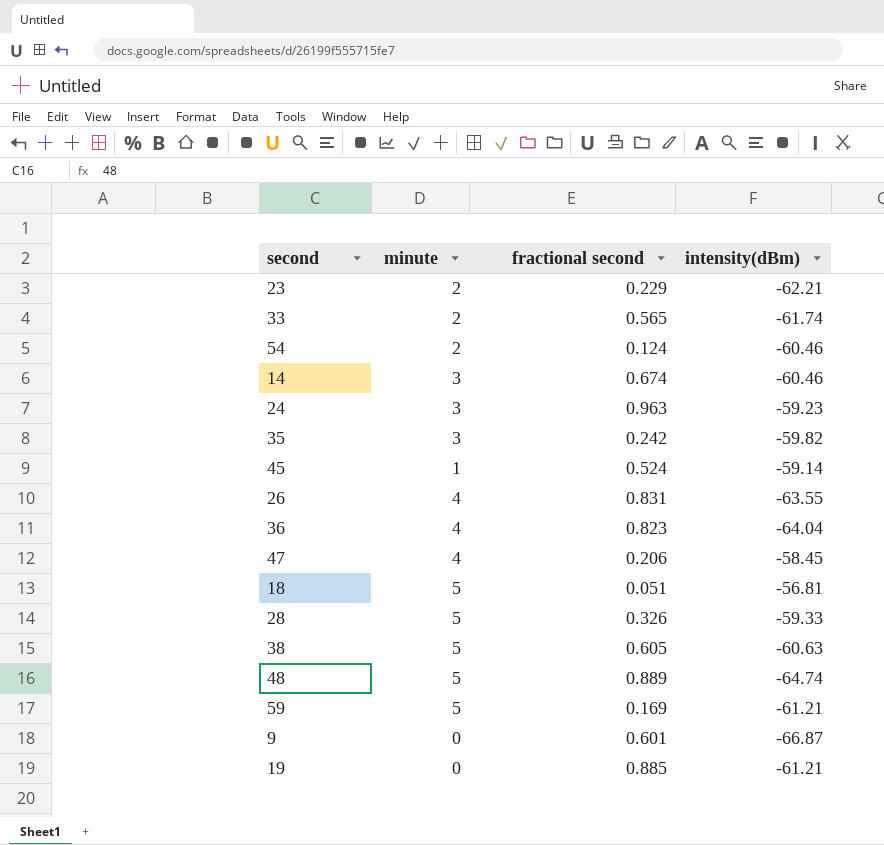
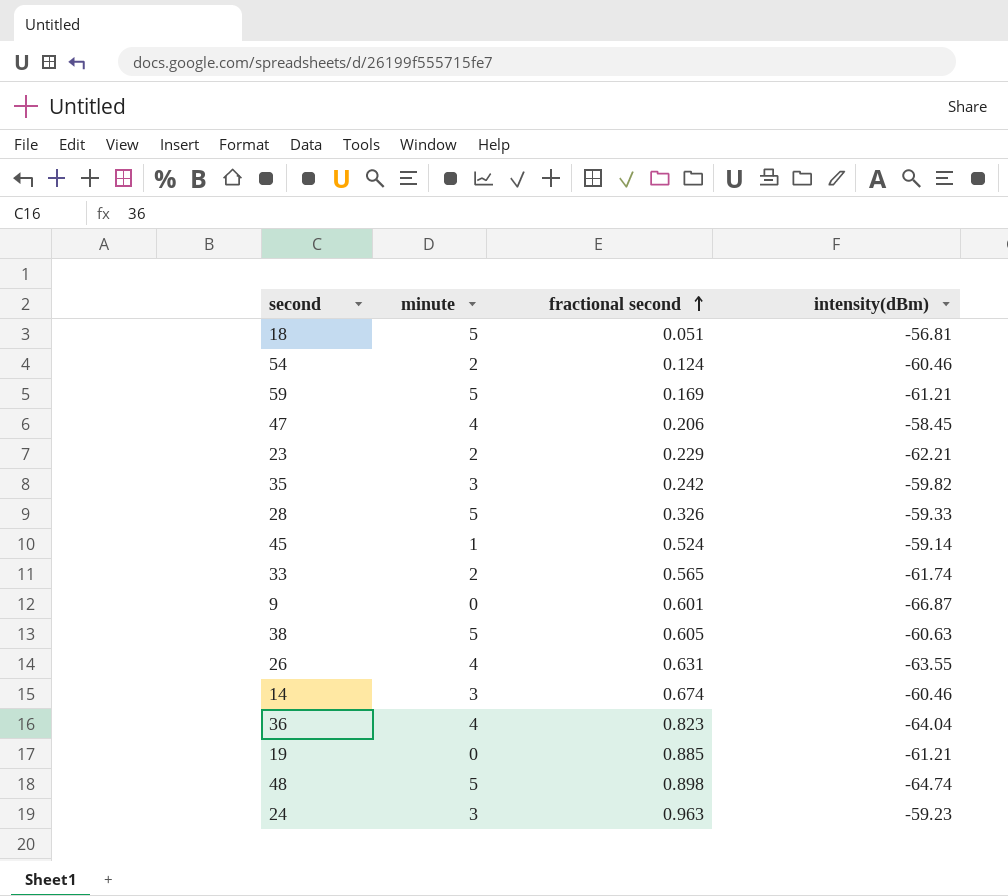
row order: none -> fractional second ascending
26 | fractional second: 0.831 -> 0.631
48 | fractional second: 0.889 -> 0.898

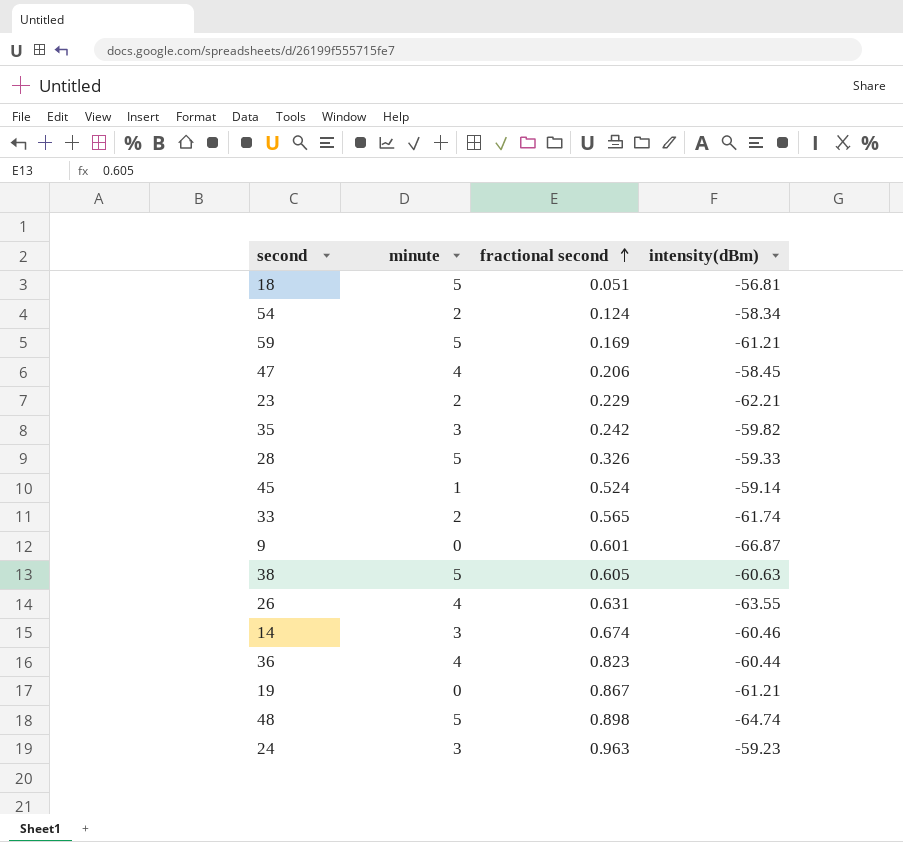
54 | intensity(dBm): -60.46 -> -58.34
36 | intensity(dBm): -64.04 -> -60.44
19 | fractional second: 0.885 -> 0.867

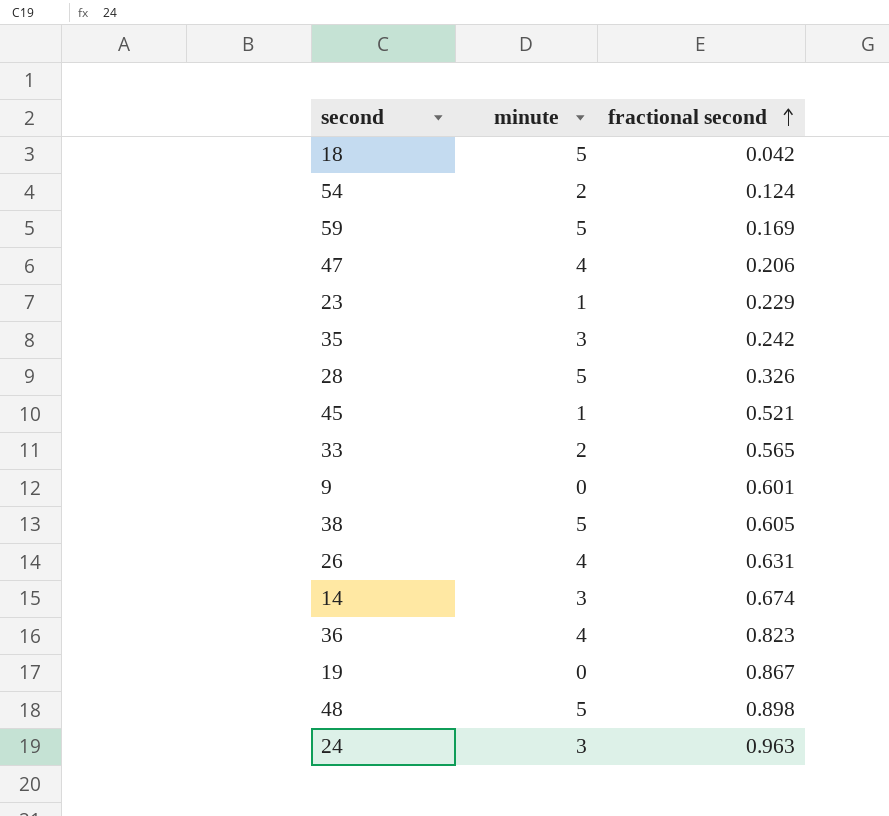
column intensity(dBm) | position: 4 -> none
18 | fractional second: 0.051 -> 0.042
23 | minute: 2 -> 1
45 | fractional second: 0.524 -> 0.521

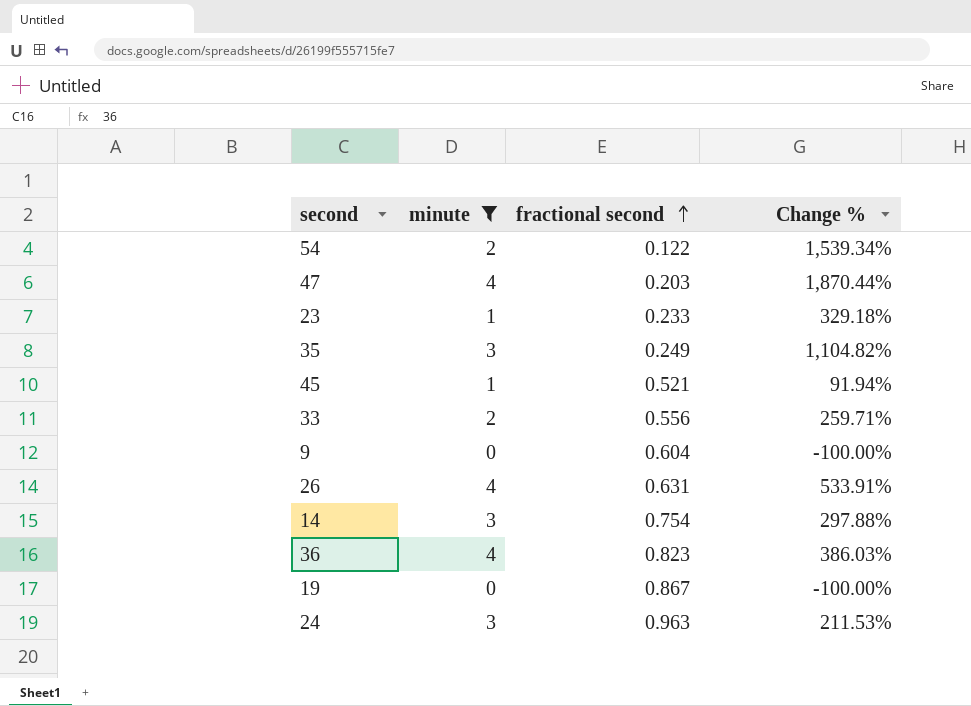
filter: none -> minute != 5
column Change % | formula: none -> ([minute] - [fractional second]) / [fractional second]
54 | fractional second: 0.124 -> 0.122
47 | fractional second: 0.206 -> 0.203
23 | fractional second: 0.229 -> 0.233
35 | fractional second: 0.242 -> 0.249
33 | fractional second: 0.565 -> 0.556
9 | fractional second: 0.601 -> 0.604
14 | fractional second: 0.674 -> 0.754

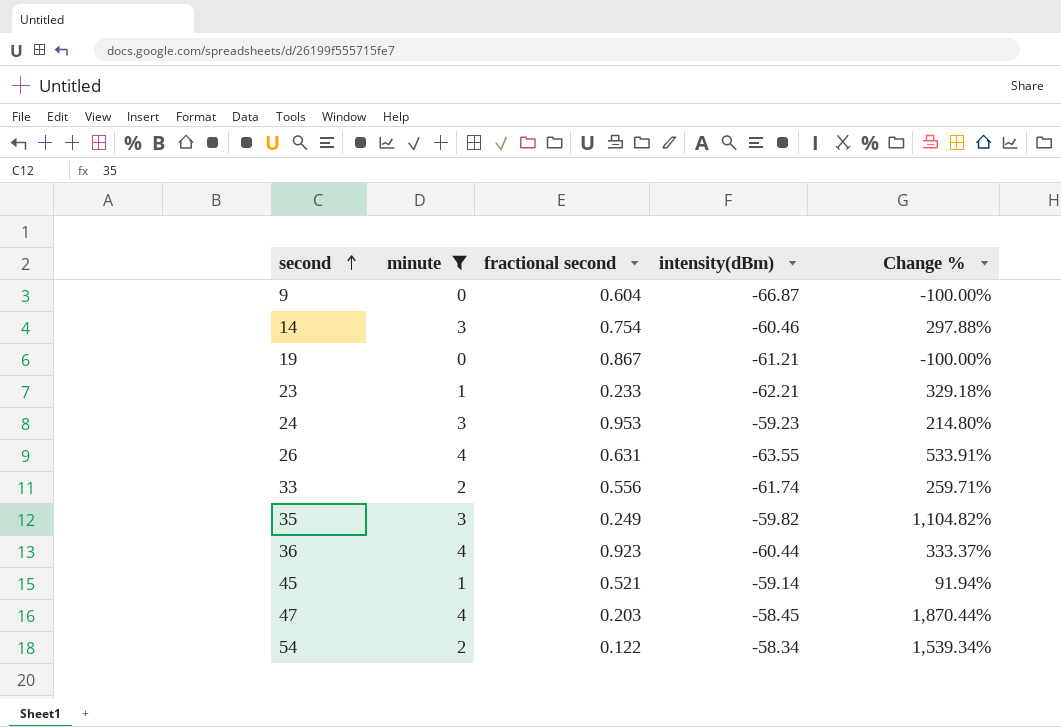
row order: fractional second ascending -> second ascending
column intensity(dBm) | position: none -> 4
24 | fractional second: 0.963 -> 0.953
24 | Change %: 211.53% -> 214.80%
36 | fractional second: 0.823 -> 0.923
36 | Change %: 386.03% -> 333.37%

